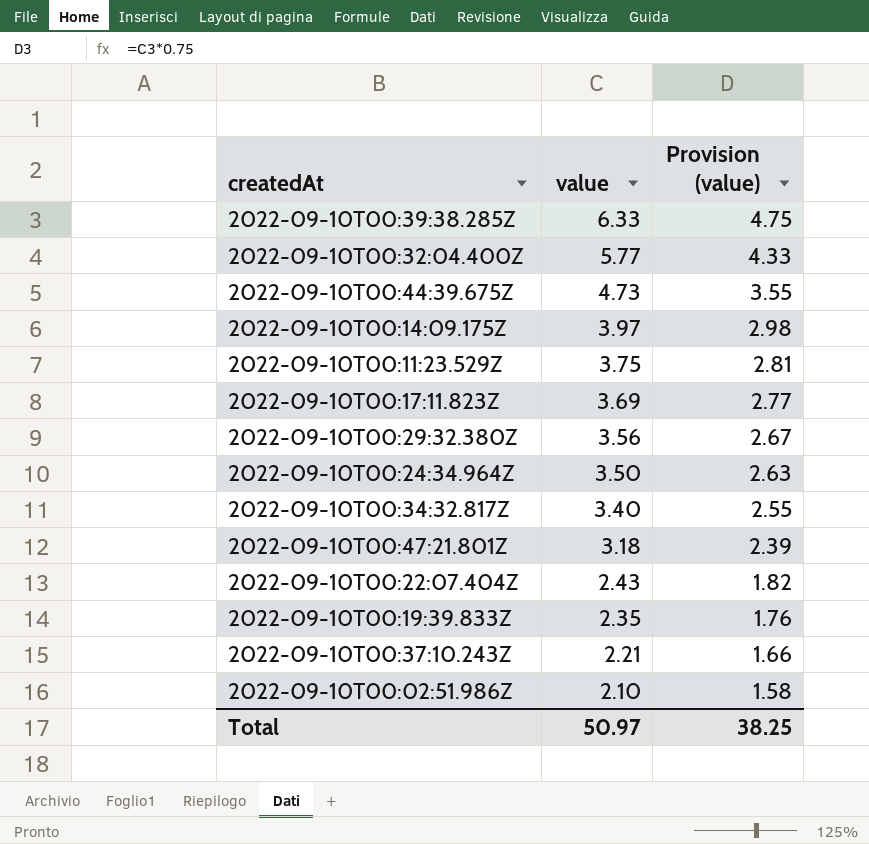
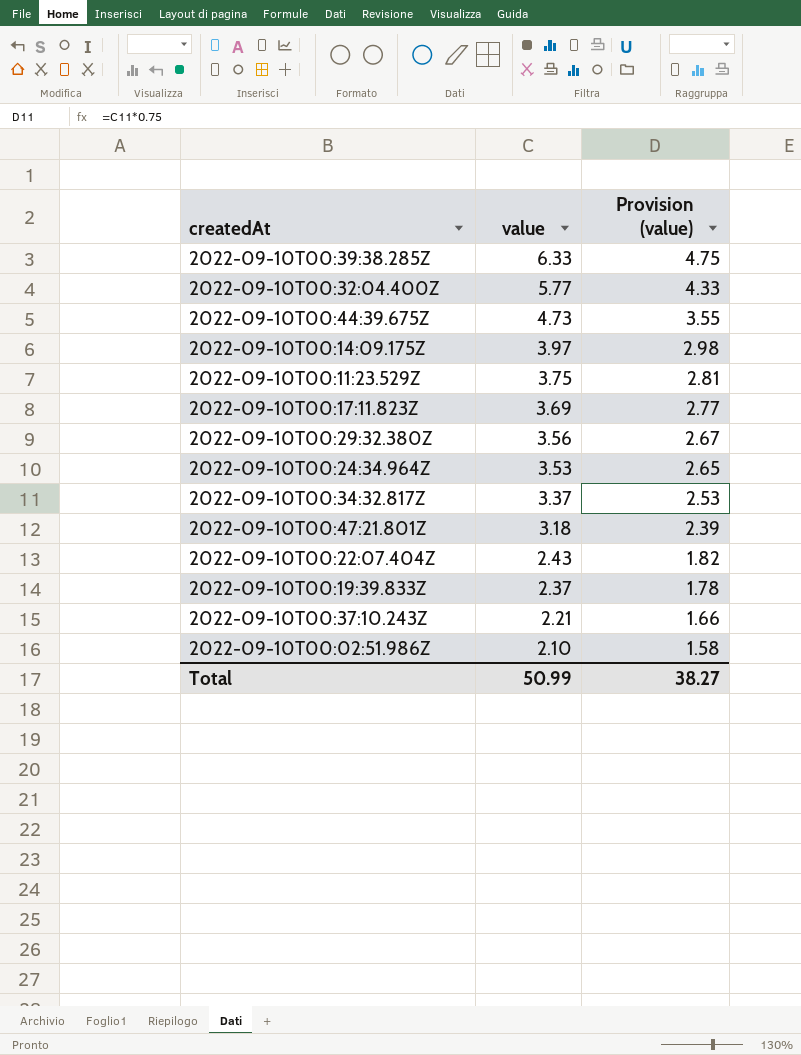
2022-09-10T00:24:34.964Z | value: 3.50 -> 3.53
2022-09-10T00:24:34.964Z | Provision (value): 2.63 -> 2.65
2022-09-10T00:34:32.817Z | value: 3.40 -> 3.37
2022-09-10T00:34:32.817Z | Provision (value): 2.55 -> 2.53
2022-09-10T00:19:39.833Z | value: 2.35 -> 2.37
2022-09-10T00:19:39.833Z | Provision (value): 1.76 -> 1.78
Total | value: 50.97 -> 50.99
Total | Provision (value): 38.25 -> 38.27

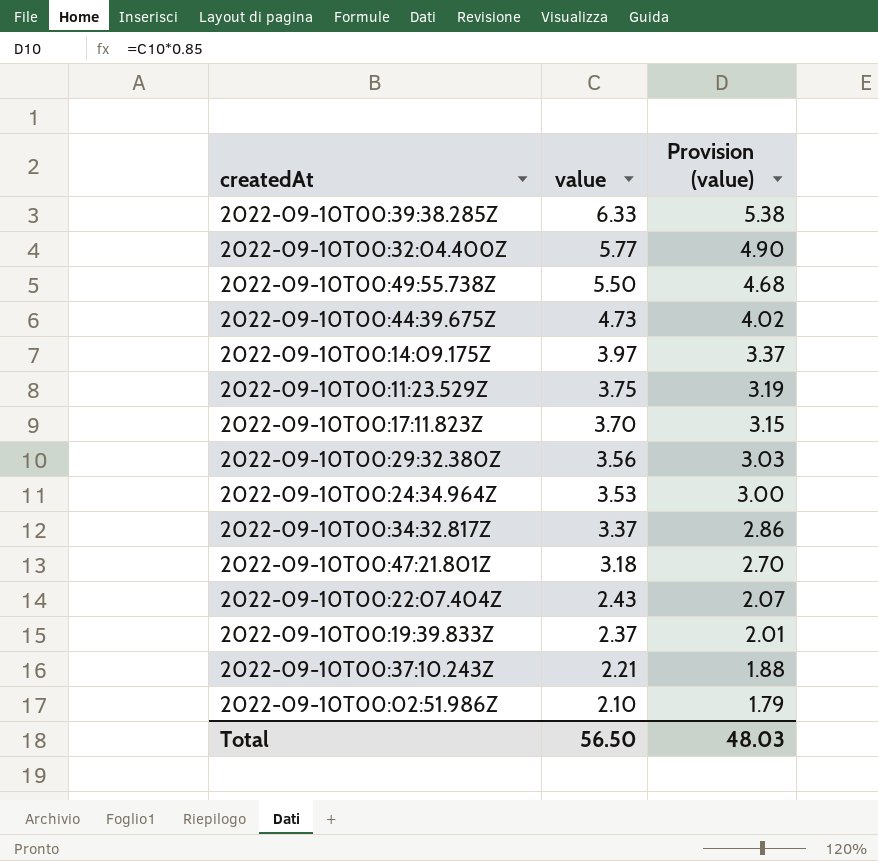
column Provision (value) | formula: [value] * 0.75 -> [value] * 0.85
row 2022-09-10T00:49:55.738Z: none -> 5.50 | 4.68
2022-09-10T00:17:11.823Z | value: 3.69 -> 3.70
Total | value: 50.99 -> 56.50
Total | Provision (value): 38.27 -> 48.03

